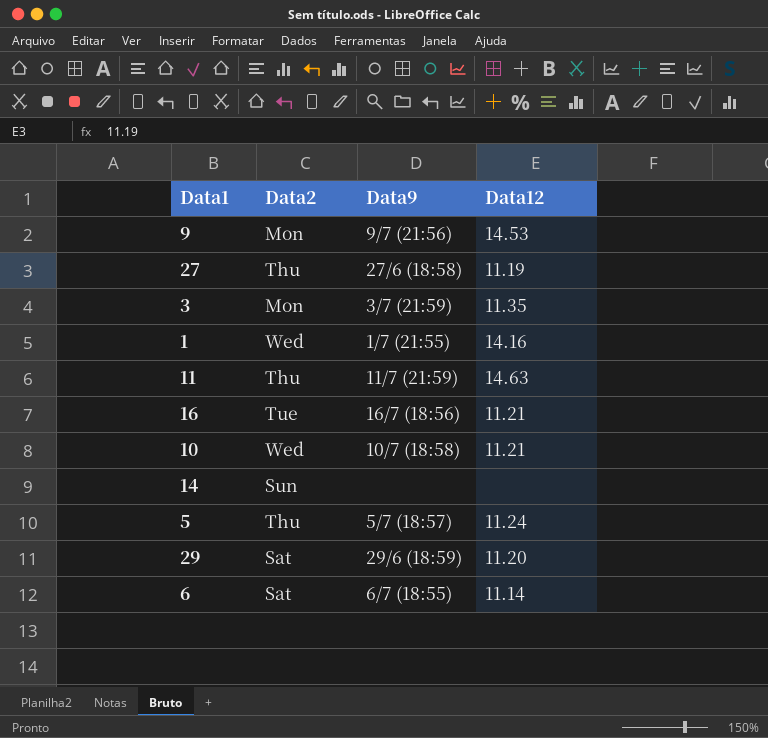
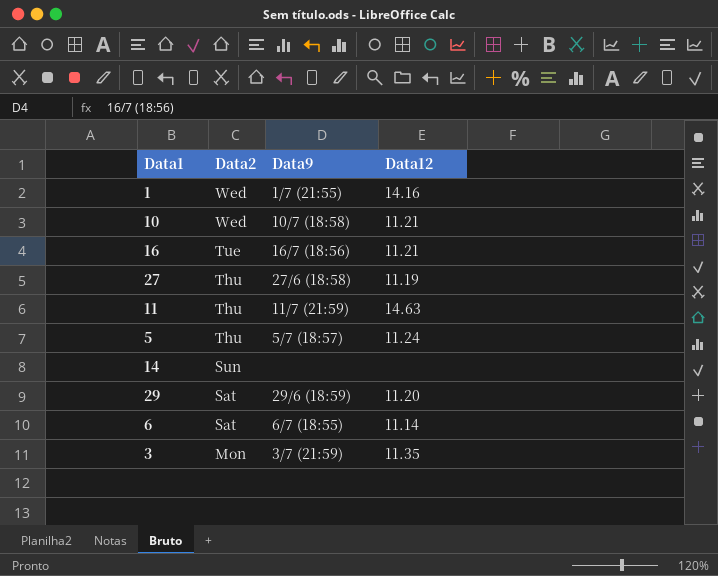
row order: none -> Data2 descending
row 9: Mon | 9/7 (21:56) | 14.53 -> none

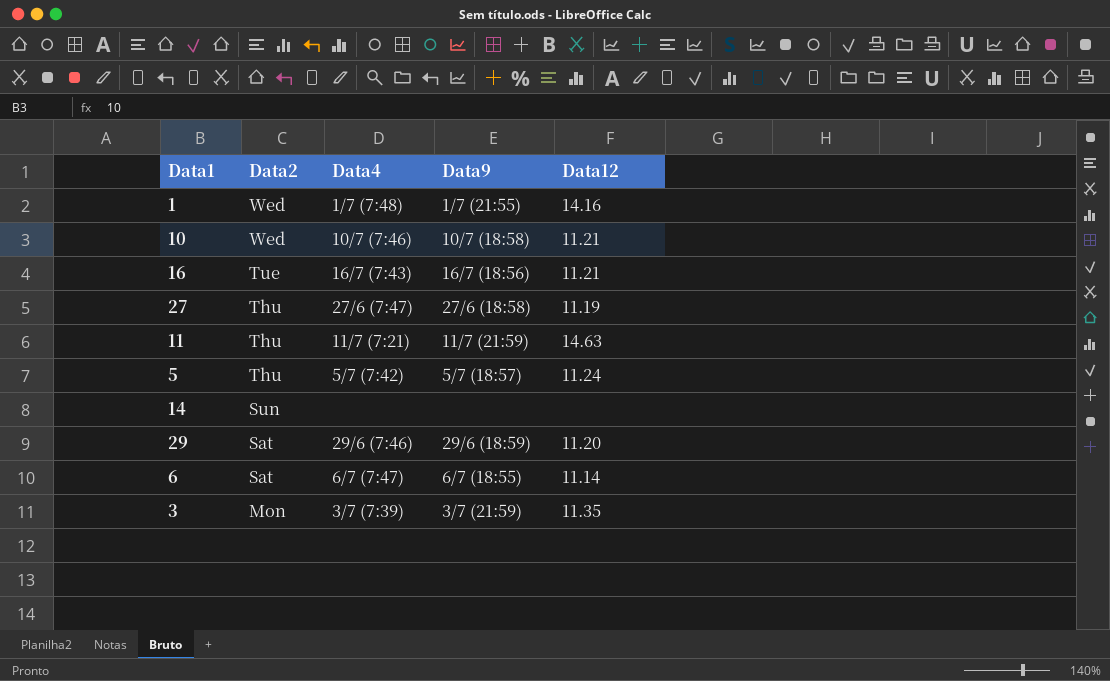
column Data4 | position: none -> 3

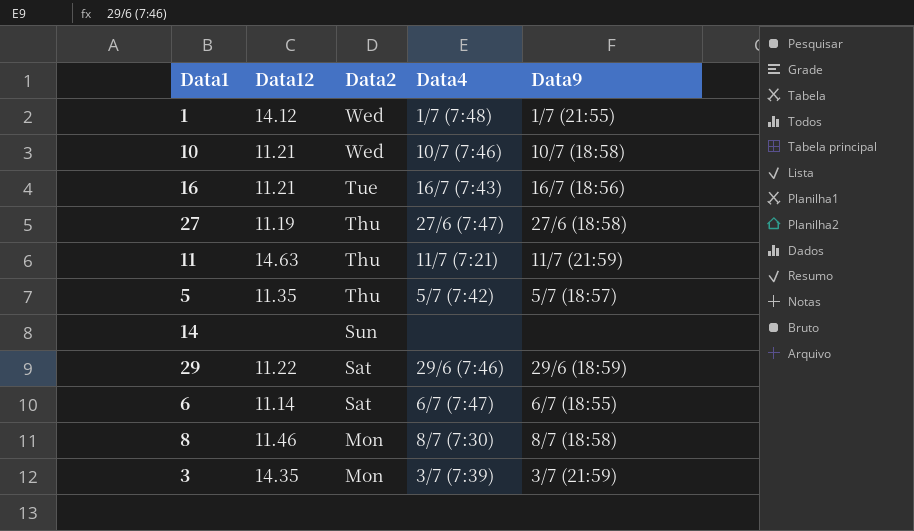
column Data12 | position: 5 -> 2
1 | Data12: 14.16 -> 14.12
5 | Data12: 11.24 -> 11.35
29 | Data12: 11.20 -> 11.22
row 8: none -> 11.46 | Mon | 8/7 (7:30) | 8/7 (18:58)
3 | Data12: 11.35 -> 14.35

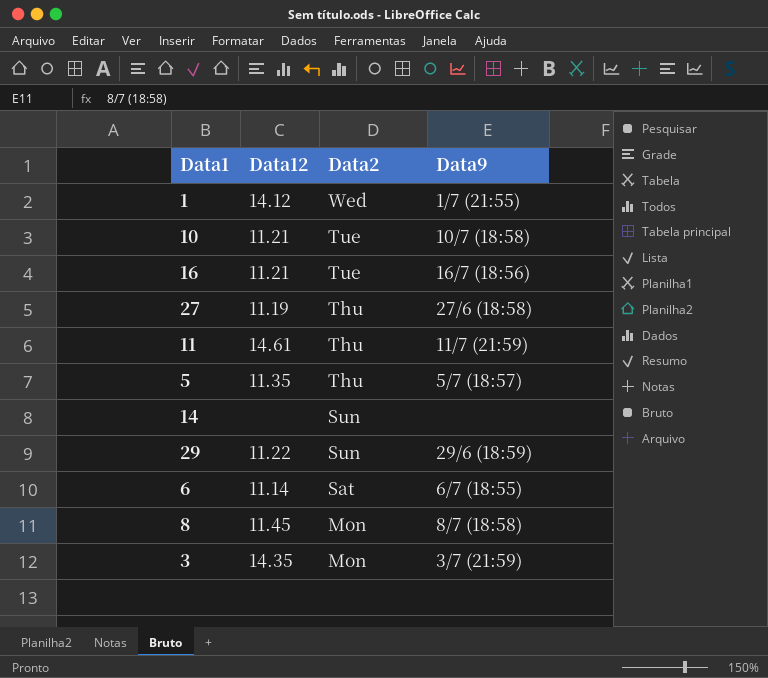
column Data4 | position: 4 -> none
10 | Data2: Wed -> Tue
11 | Data12: 14.63 -> 14.61
29 | Data2: Sat -> Sun
8 | Data12: 11.46 -> 11.45

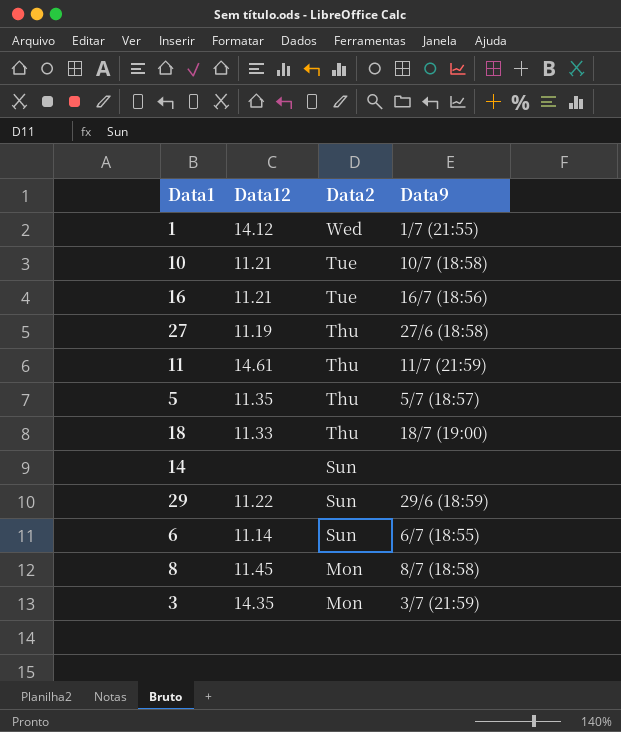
row 18: none -> 11.33 | Thu | 18/7 (19:00)
6 | Data2: Sat -> Sun

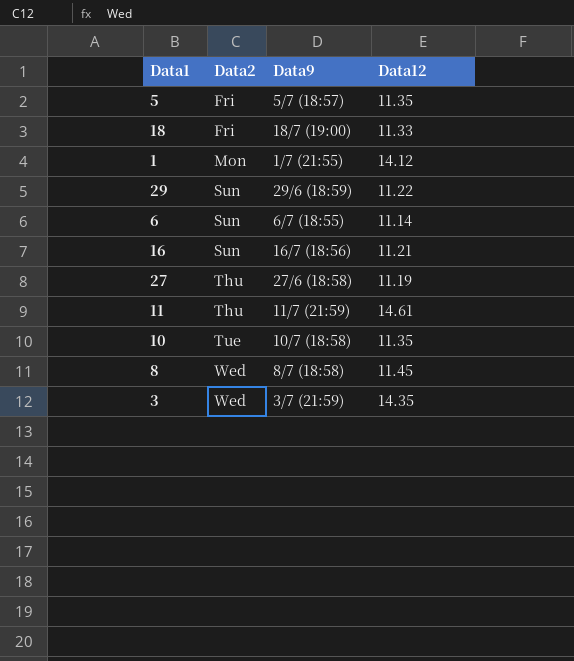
row order: Data2 descending -> Data2 ascending
column Data12 | position: 2 -> 4
row 14: none | Sun | none -> none
5 | Data2: Thu -> Fri
18 | Data2: Thu -> Fri
1 | Data2: Wed -> Mon
16 | Data2: Tue -> Sun
10 | Data12: 11.21 -> 11.35
8 | Data2: Mon -> Wed
3 | Data2: Mon -> Wed

